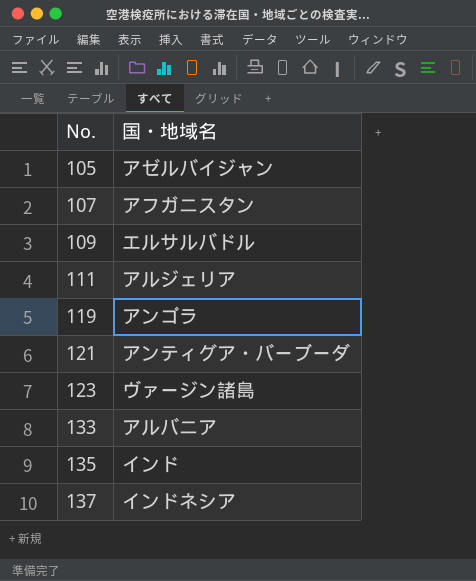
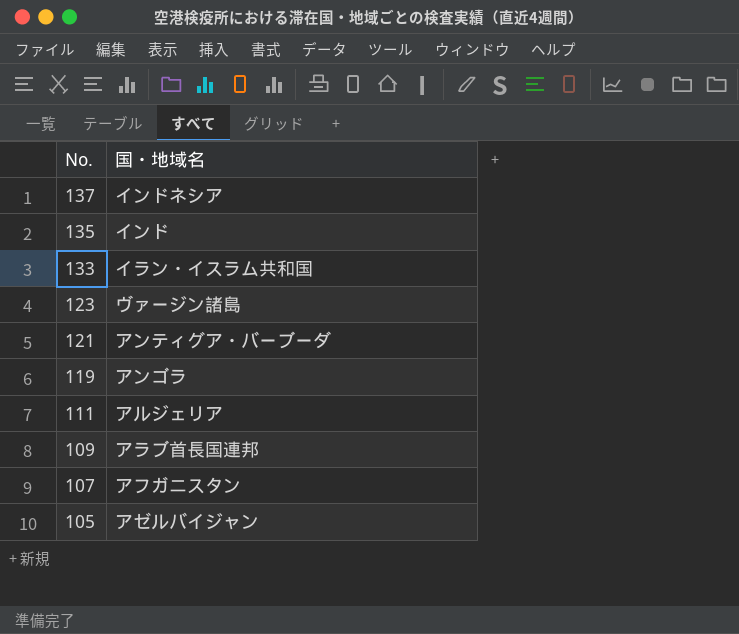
row order: No. ascending -> No. descending
133 | 国・地域名: アルバニア -> イラン・イスラム共和国
109 | 国・地域名: エルサルバドル -> アラブ首長国連邦

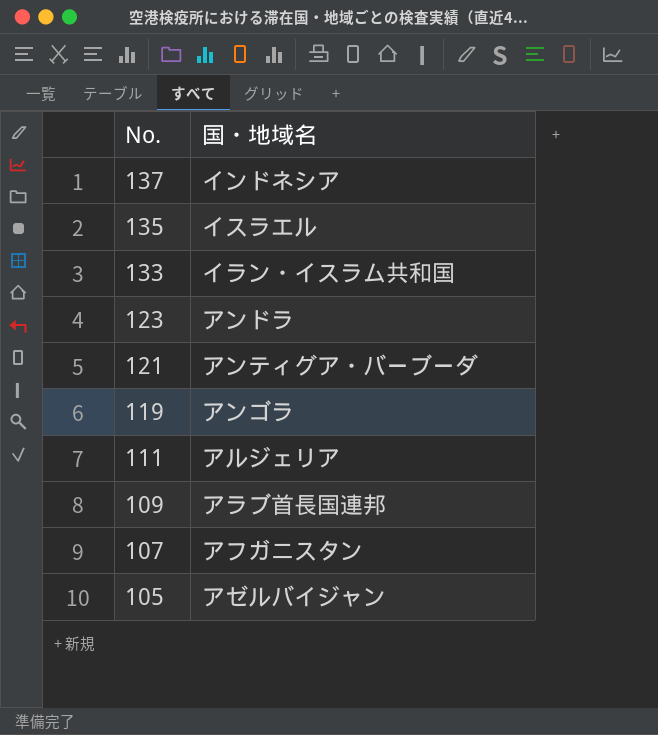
135 | 国・地域名: インド -> イスラエル
123 | 国・地域名: ヴァージン諸島 -> アンドラ

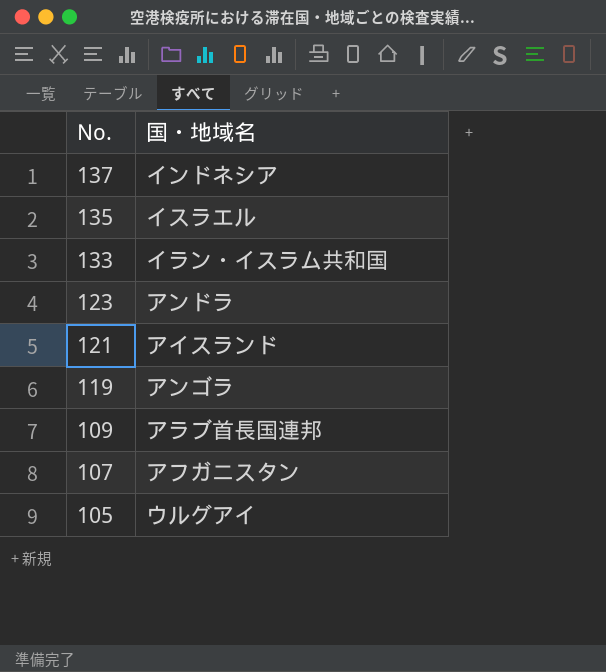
row 111: アルジェリア -> none
121 | 国・地域名: アンティグア・バーブーダ -> アイスランド
105 | 国・地域名: アゼルバイジャン -> ウルグアイ

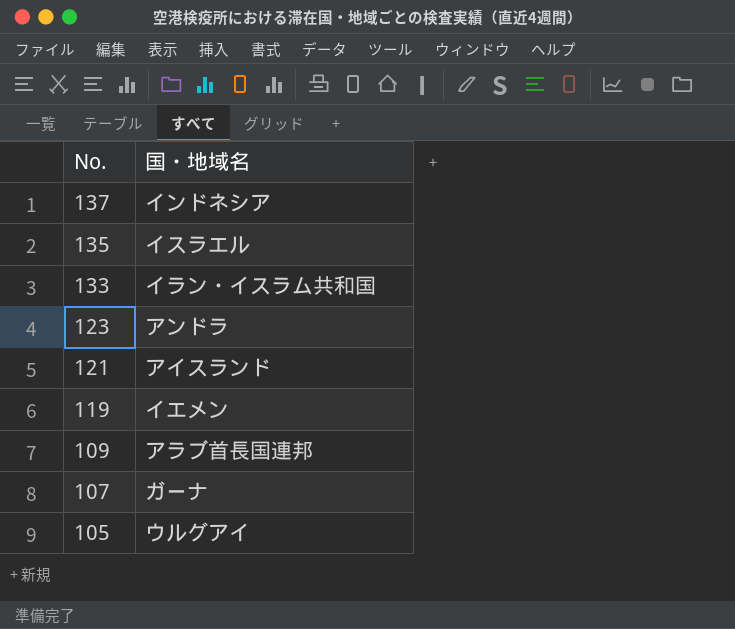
119 | 国・地域名: アンゴラ -> イエメン
107 | 国・地域名: アフガニスタン -> ガーナ

